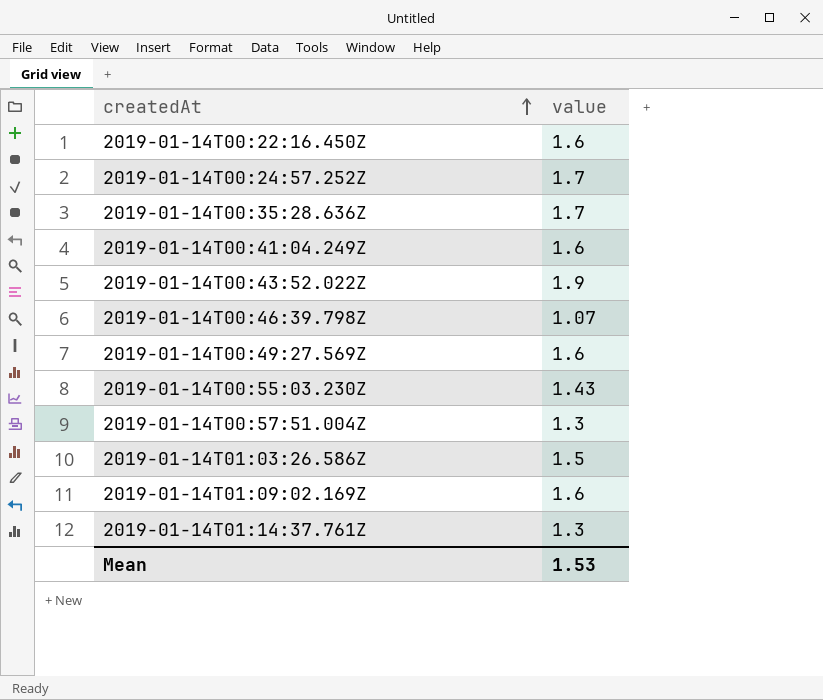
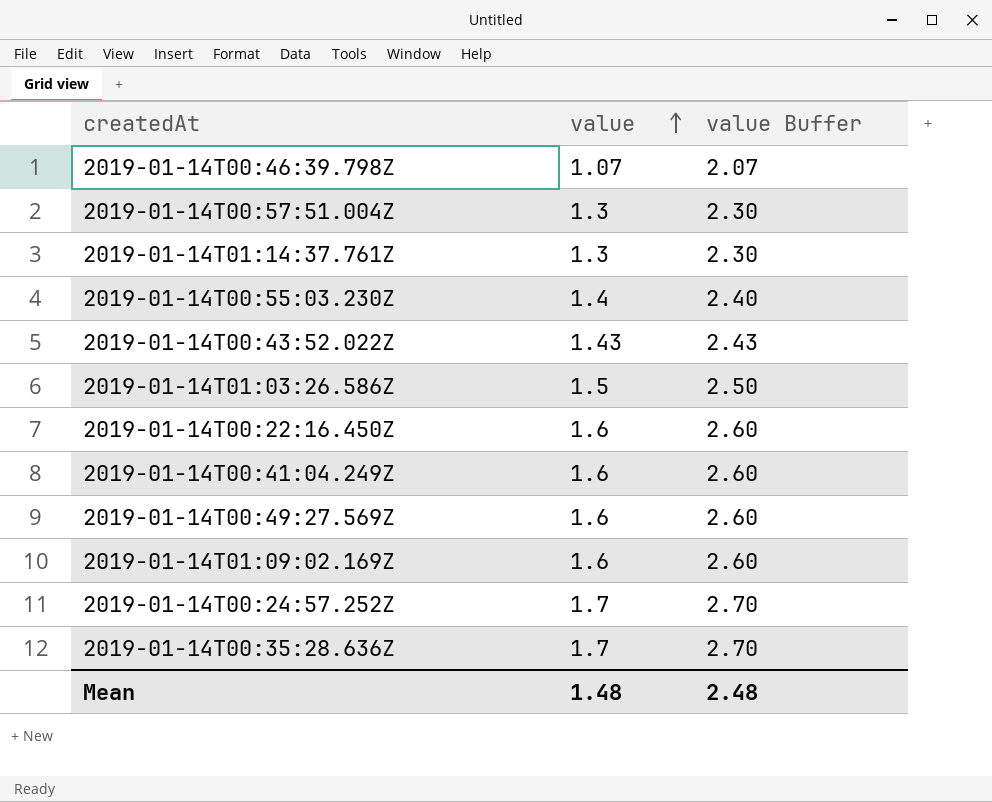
row order: createdAt ascending -> value ascending
column value Buffer | formula: none -> [value] + 1
2019-01-14T00:55:03.230Z | value: 1.43 -> 1.4
2019-01-14T00:43:52.022Z | value: 1.9 -> 1.43
Mean | value: 1.53 -> 1.48

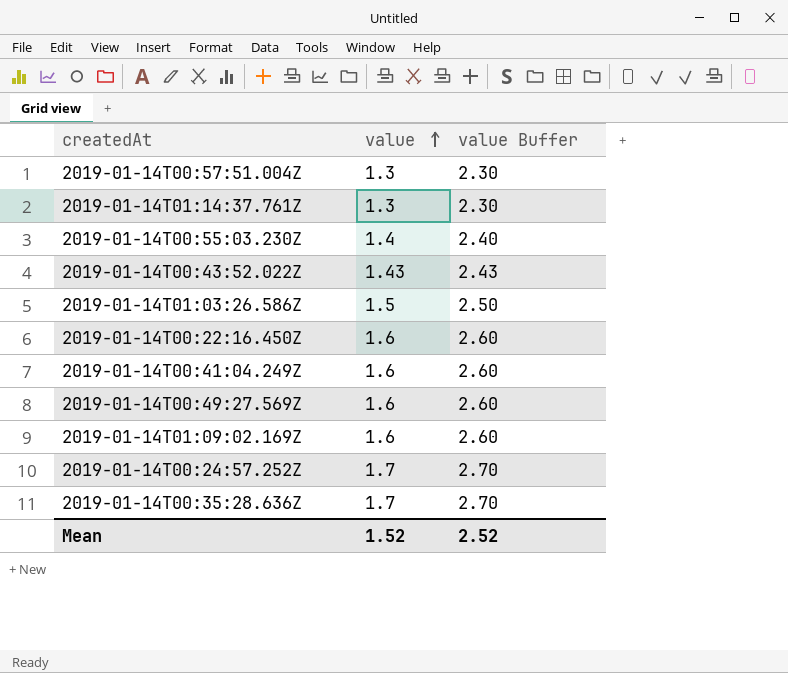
row 2019-01-14T00:46:39.798Z: 1.07 | 2.07 -> none
Mean | value: 1.48 -> 1.52
Mean | value Buffer: 2.48 -> 2.52

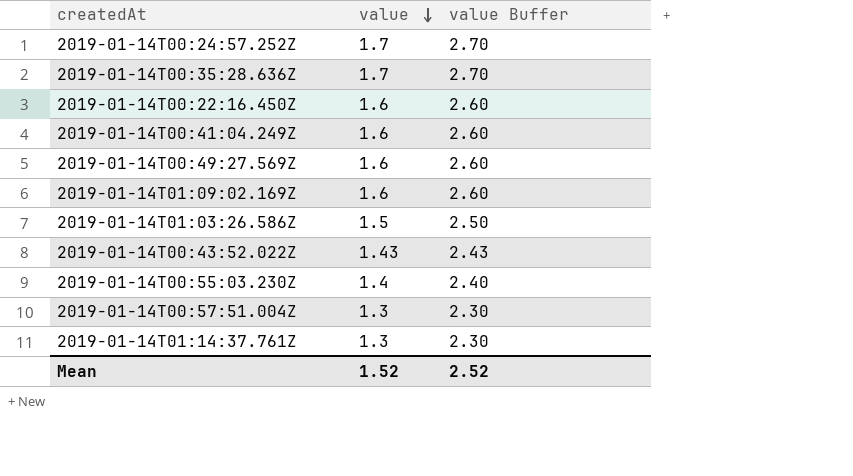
row order: value ascending -> value descending

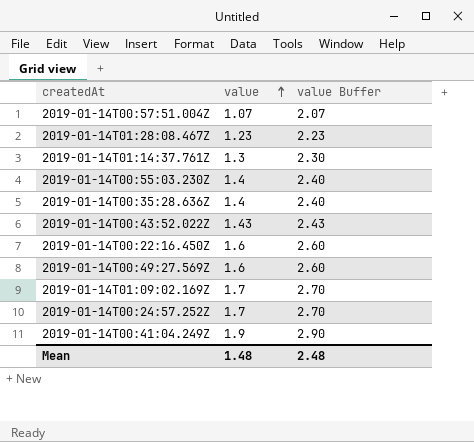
row order: value descending -> value ascending
row 2019-01-14T01:03:26.586Z: 1.5 | 2.50 -> none
2019-01-14T00:57:51.004Z | value: 1.3 -> 1.07
2019-01-14T00:57:51.004Z | value Buffer: 2.30 -> 2.07
row 2019-01-14T01:28:08.467Z: none -> 1.23 | 2.23
2019-01-14T00:35:28.636Z | value: 1.7 -> 1.4
2019-01-14T00:35:28.636Z | value Buffer: 2.70 -> 2.40
2019-01-14T01:09:02.169Z | value: 1.6 -> 1.7
2019-01-14T01:09:02.169Z | value Buffer: 2.60 -> 2.70
2019-01-14T00:41:04.249Z | value: 1.6 -> 1.9
2019-01-14T00:41:04.249Z | value Buffer: 2.60 -> 2.90
Mean | value: 1.52 -> 1.48
Mean | value Buffer: 2.52 -> 2.48

